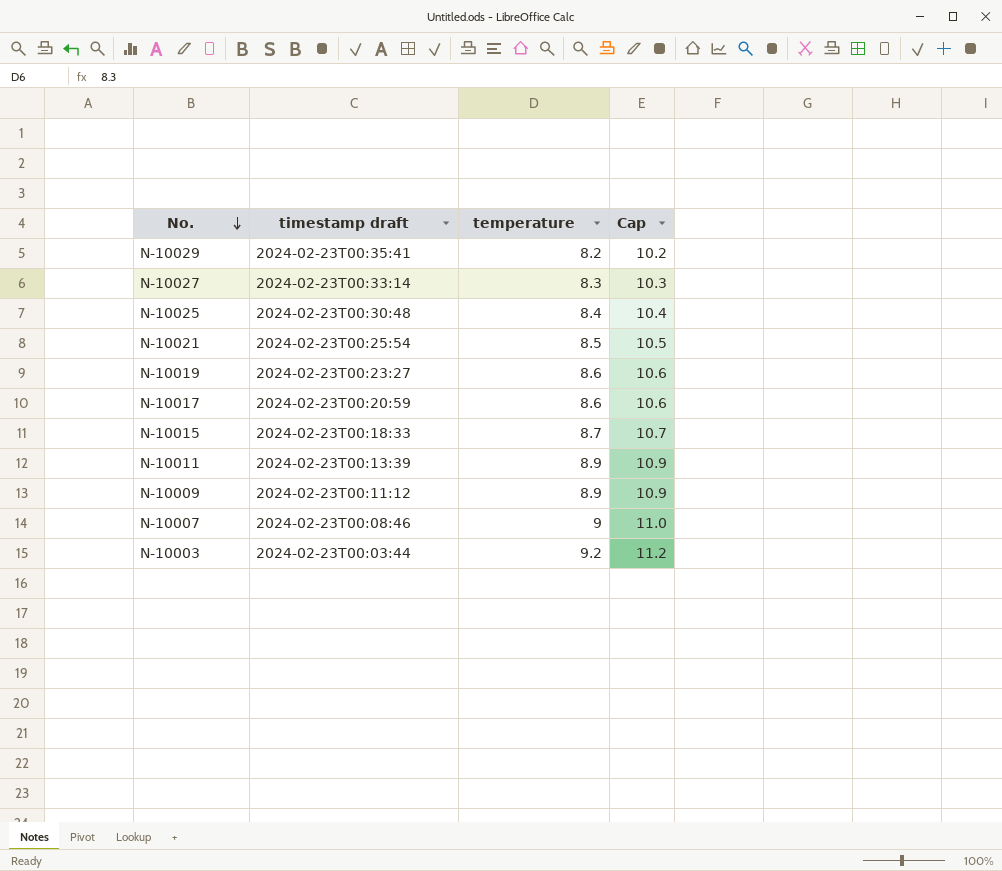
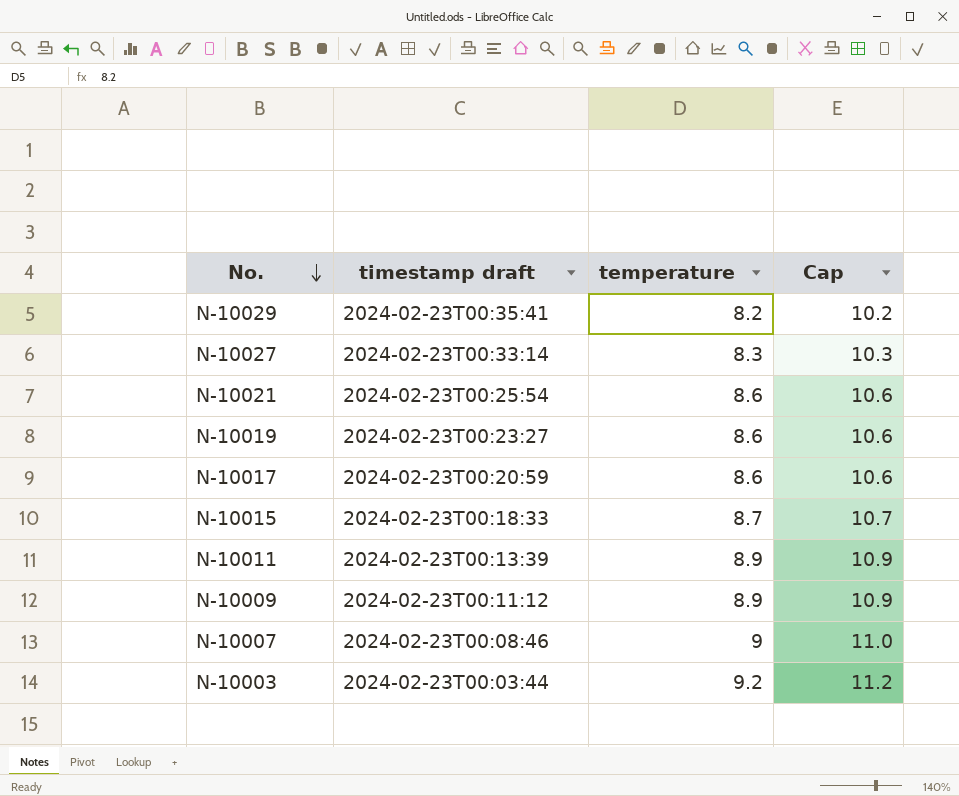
row N-10025: 2024-02-23T00:30:48 | 8.4 | 10.4 -> none
N-10021 | temperature: 8.5 -> 8.6
N-10021 | Cap: 10.5 -> 10.6

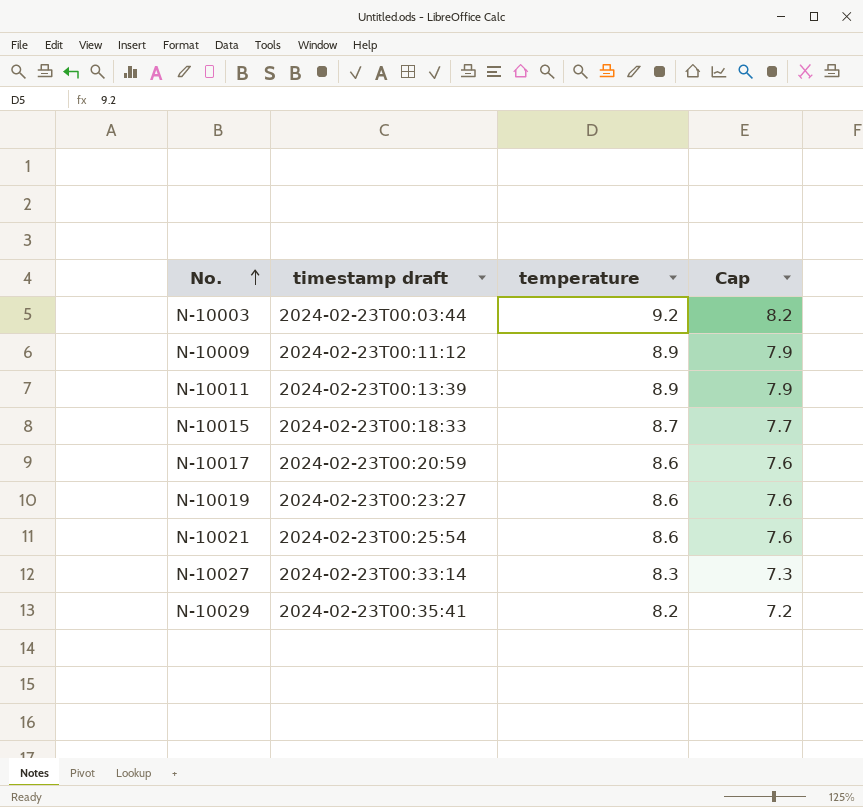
row order: No. descending -> No. ascending
column Cap | formula: [temperature] + 2 -> [temperature] - 1
row N-10007: 2024-02-23T00:08:46 | 9 | 11.0 -> none

